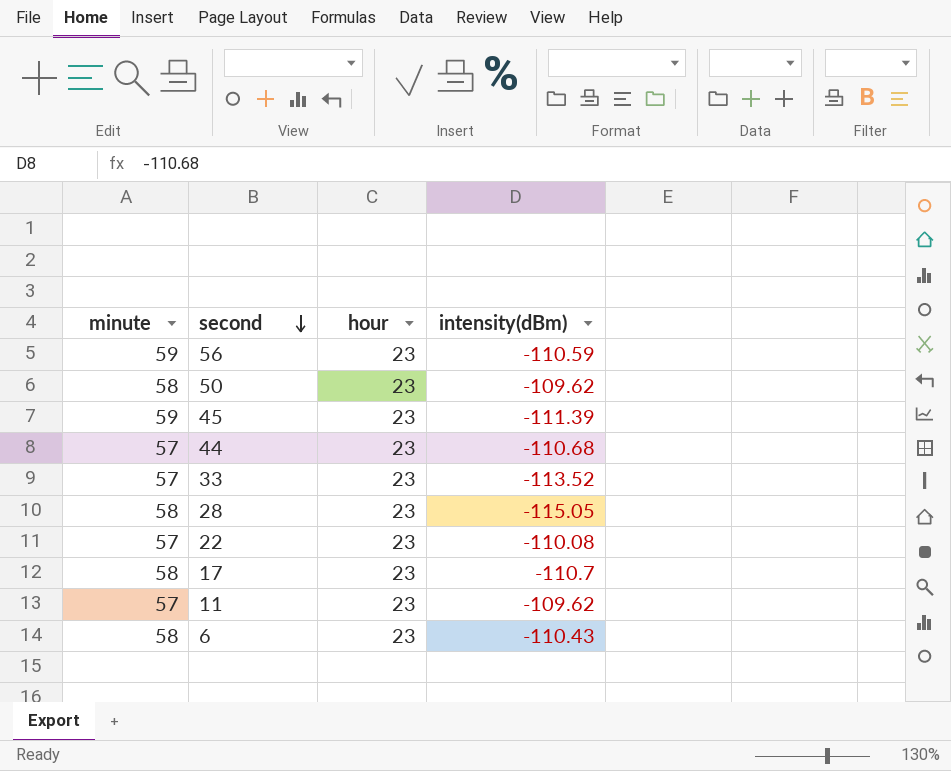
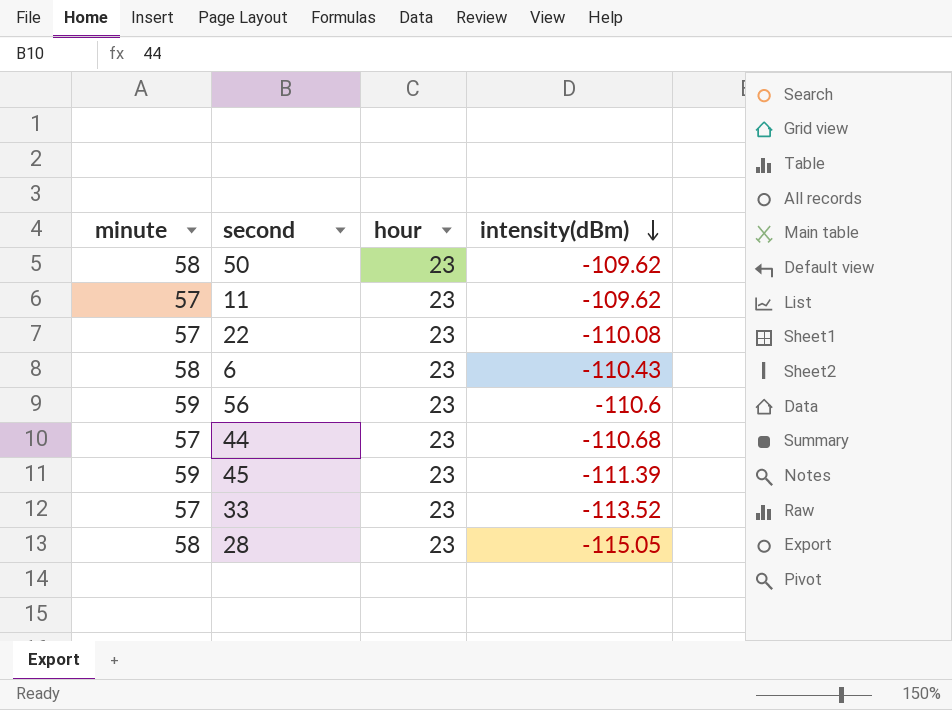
row order: second descending -> intensity(dBm) descending
row 17: 58 | 23 | -110.7 -> none
56 | intensity(dBm): -110.59 -> -110.6

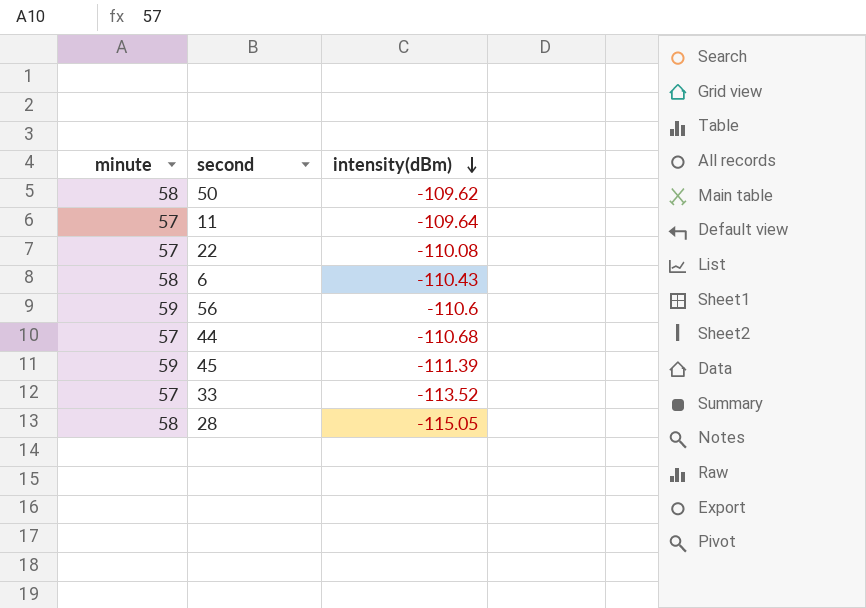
column hour | position: 3 -> none
11 | intensity(dBm): -109.62 -> -109.64

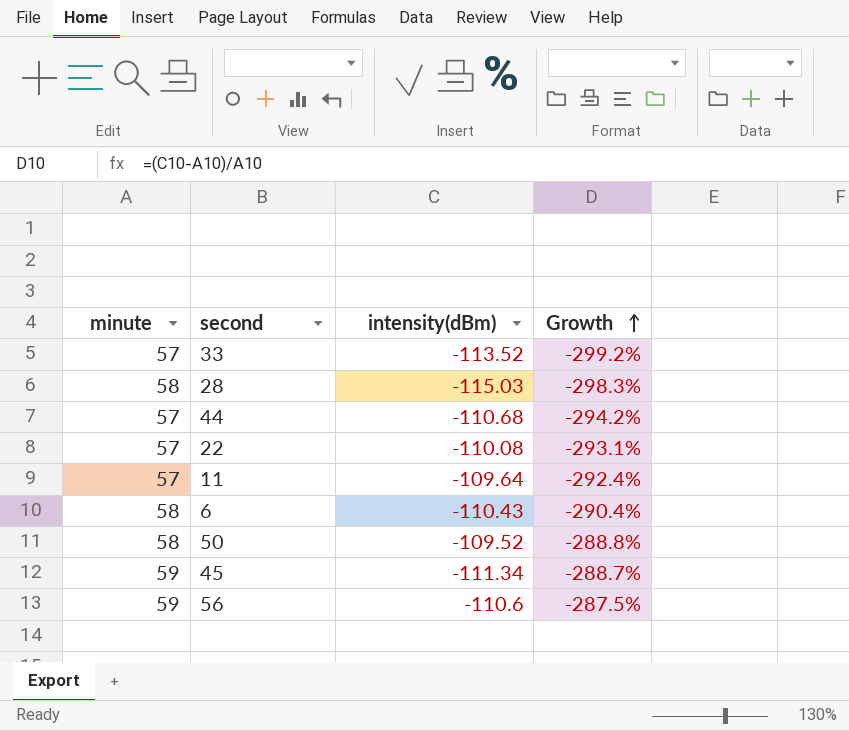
row order: intensity(dBm) descending -> Growth ascending
column Growth | formula: none -> ([intensity(dBm)] - [minute]) / [minute]
28 | intensity(dBm): -115.05 -> -115.03
50 | intensity(dBm): -109.62 -> -109.52
45 | intensity(dBm): -111.39 -> -111.34

